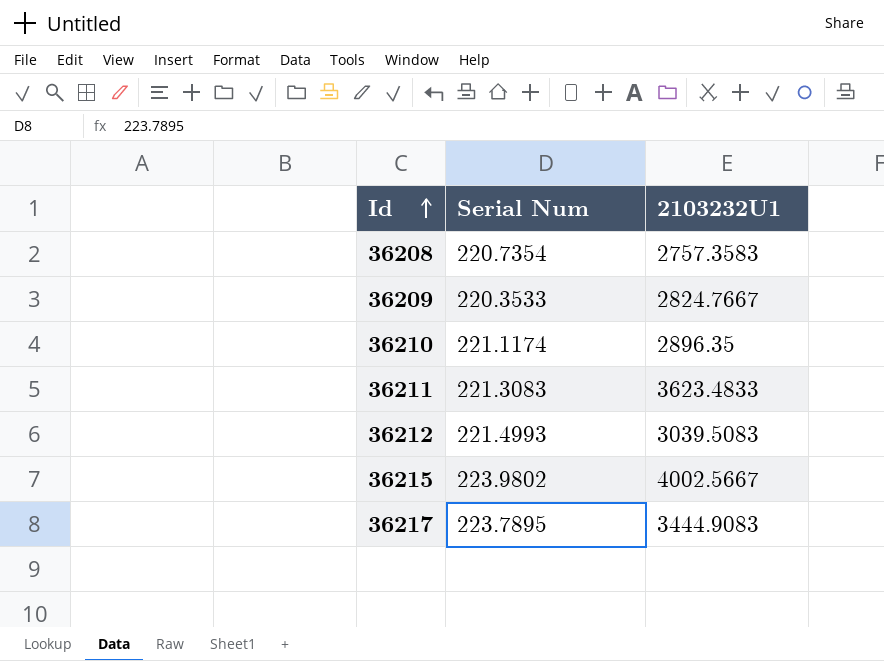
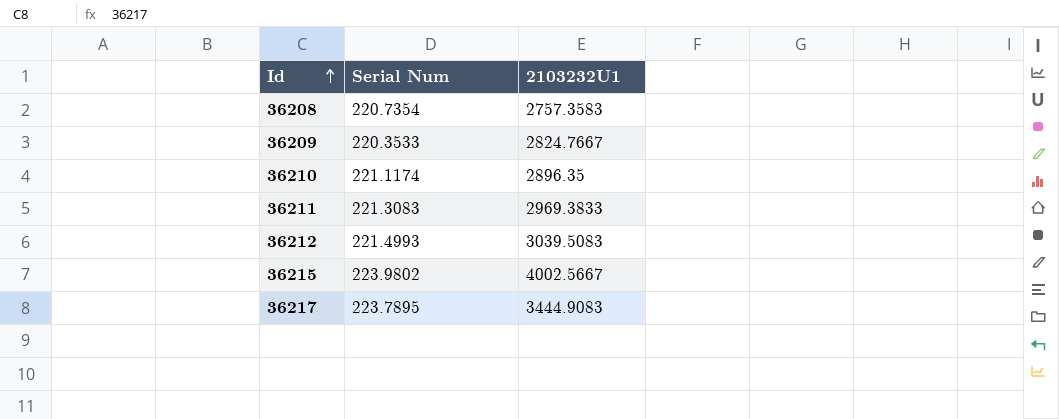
36211 | 2103232U1: 3623.4833 -> 2969.3833

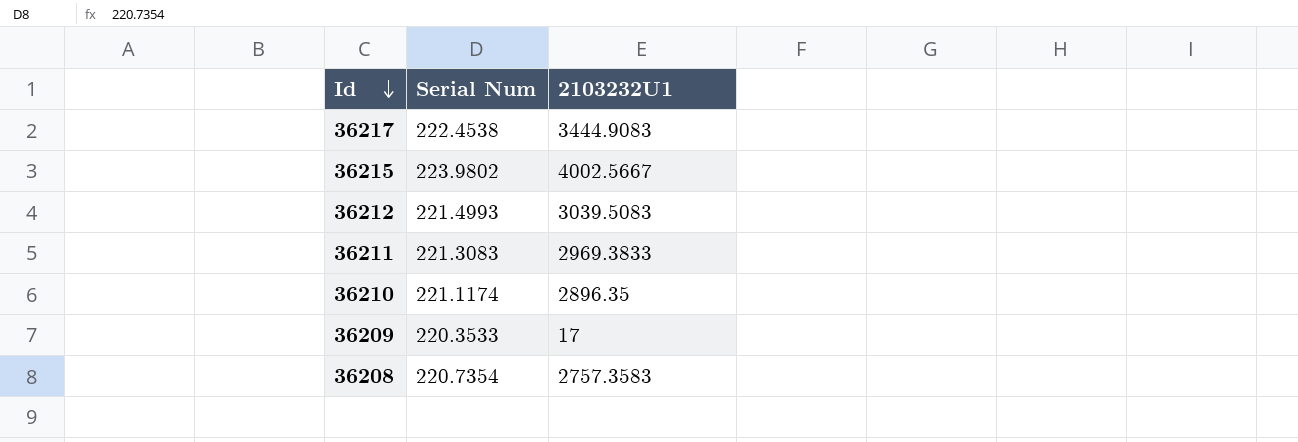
row order: Id ascending -> Id descending
36217 | Serial Num: 223.7895 -> 222.4538
36209 | 2103232U1: 2824.7667 -> 17

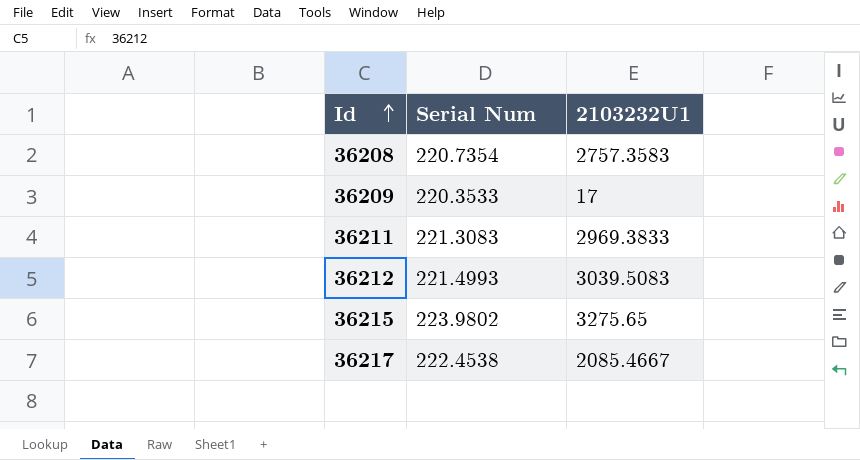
row order: Id descending -> Id ascending
row 36210: 221.1174 | 2896.35 -> none
36215 | 2103232U1: 4002.5667 -> 3275.65
36217 | 2103232U1: 3444.9083 -> 2085.4667

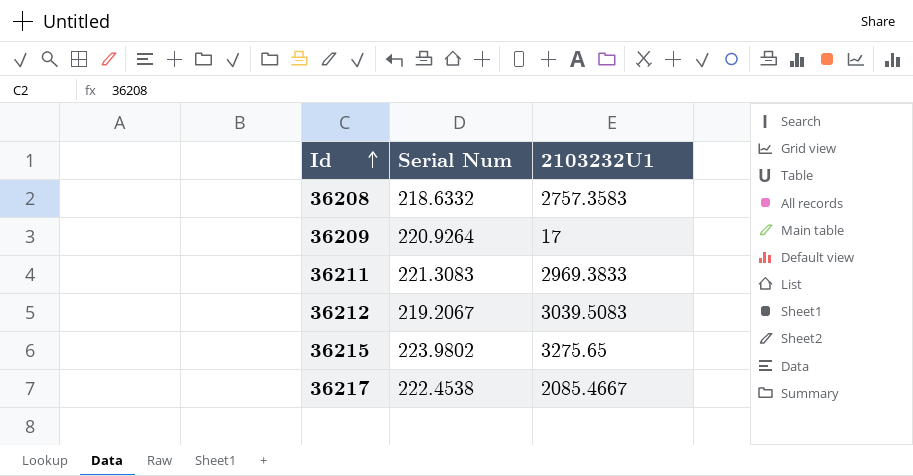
36208 | Serial Num: 220.7354 -> 218.6332
36209 | Serial Num: 220.3533 -> 220.9264
36212 | Serial Num: 221.4993 -> 219.2067

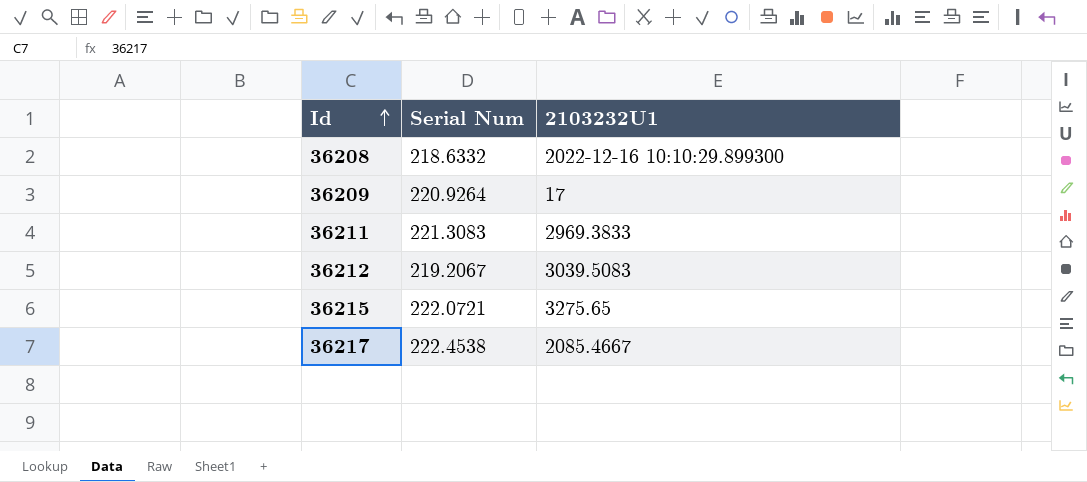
36208 | 2103232U1: 2757.3583 -> 2022-12-16 10:10:29.899300
36215 | Serial Num: 223.9802 -> 222.0721

